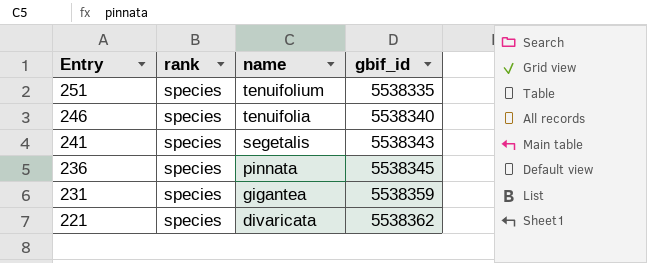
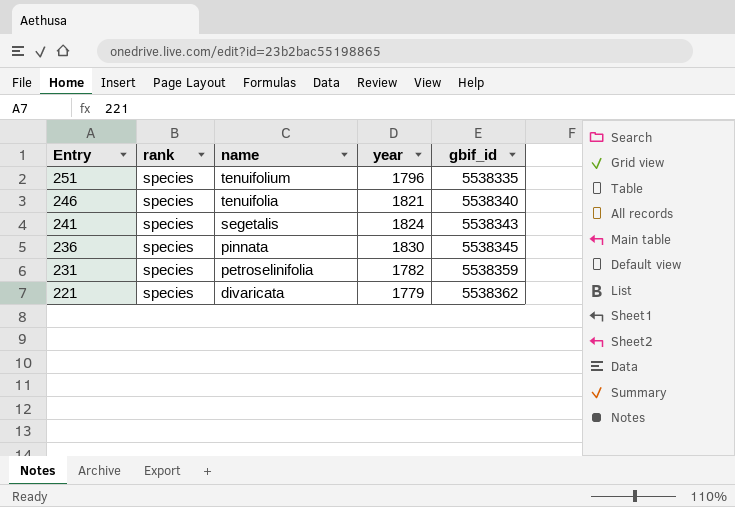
column year | position: none -> 4
231 | name: gigantea -> petroselinifolia

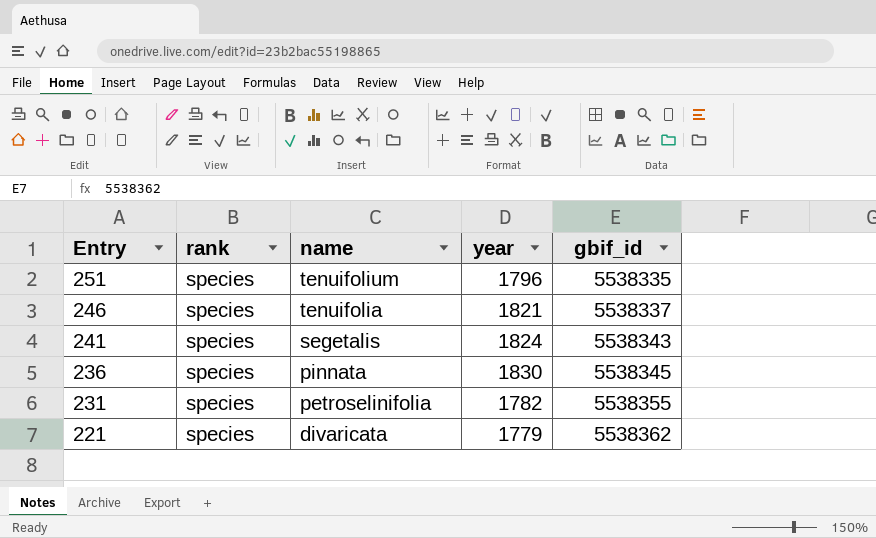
246 | gbif_id: 5538340 -> 5538337
231 | gbif_id: 5538359 -> 5538355

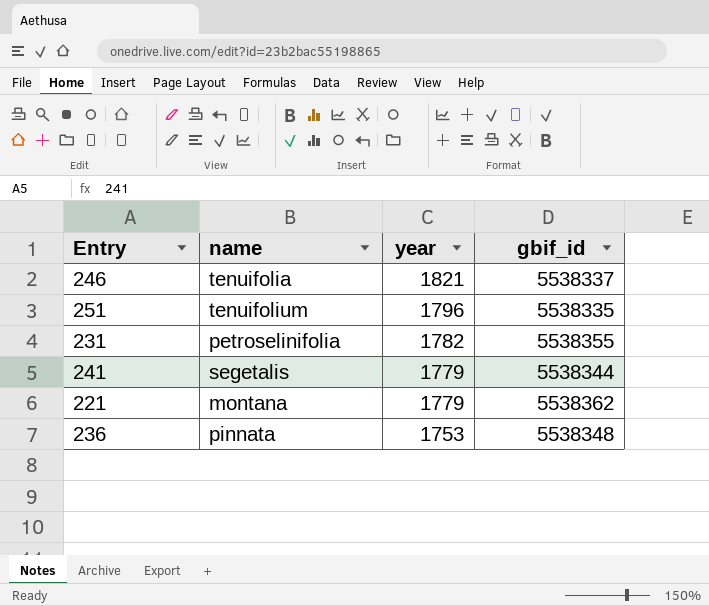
row order: Entry descending -> year descending
column rank | position: 2 -> none
241 | year: 1824 -> 1779
241 | gbif_id: 5538343 -> 5538344
221 | name: divaricata -> montana
236 | year: 1830 -> 1753
236 | gbif_id: 5538345 -> 5538348

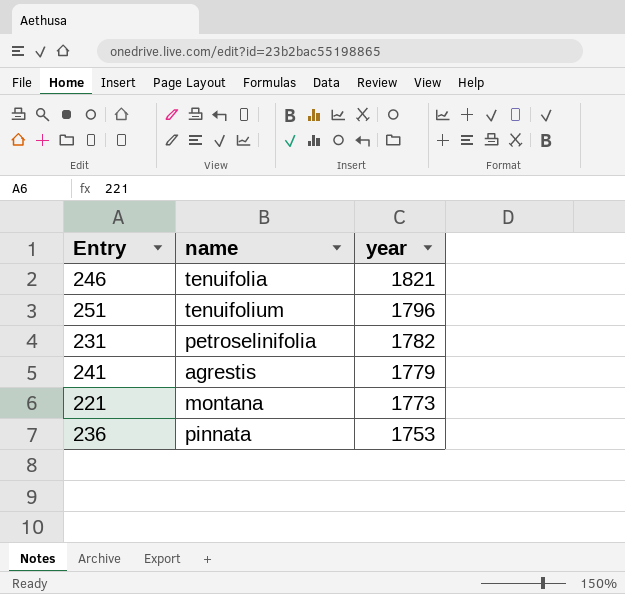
column gbif_id | position: 4 -> none
241 | name: segetalis -> agrestis
221 | year: 1779 -> 1773

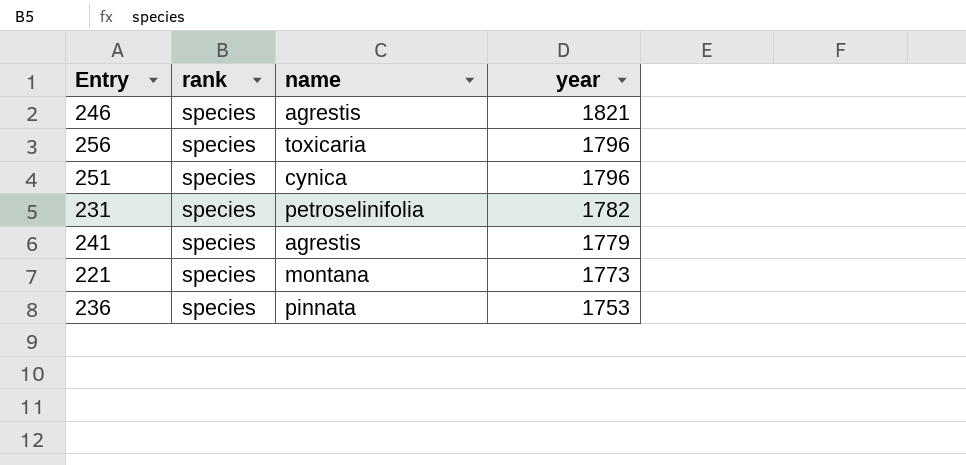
column rank | position: none -> 2
246 | name: tenuifolia -> agrestis
row 256: none -> species | toxicaria | 1796
251 | name: tenuifolium -> cynica

